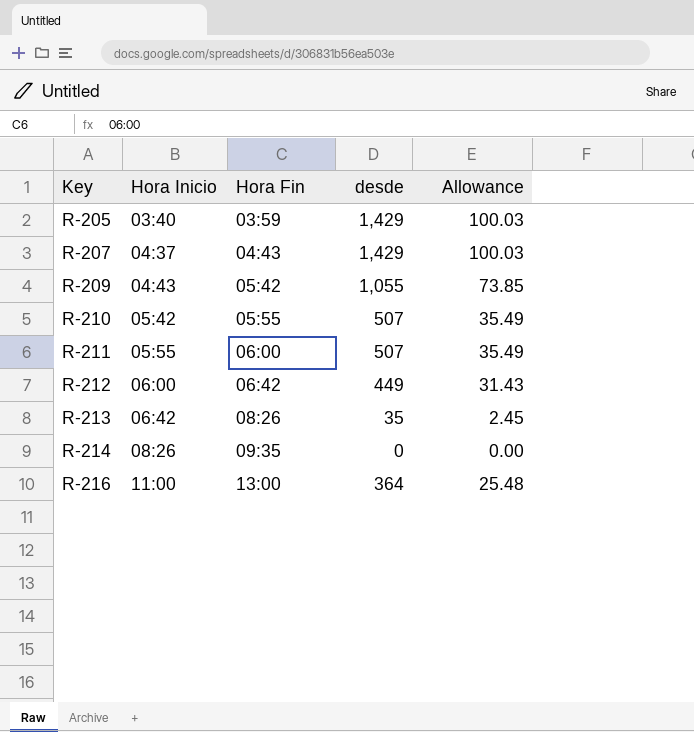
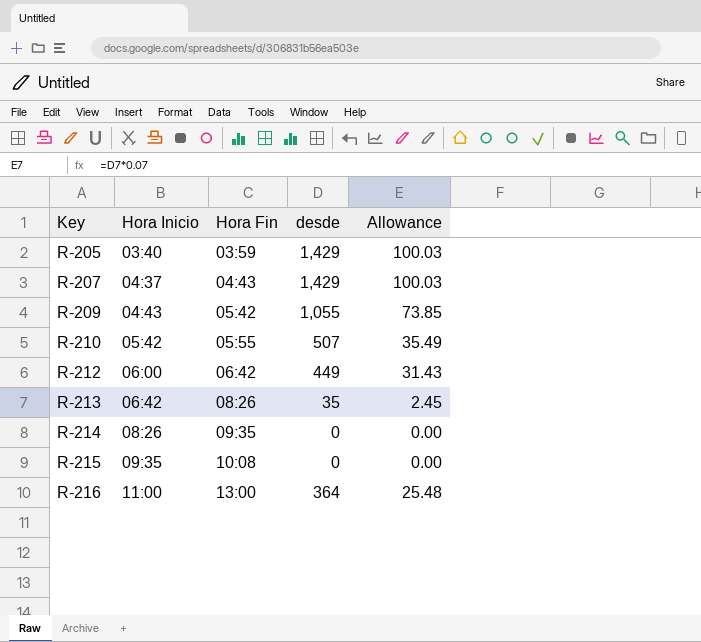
row R-211: 05:55 | 06:00 | 507 | 35.49 -> none
row R-215: none -> 09:35 | 10:08 | 0 | 0.00

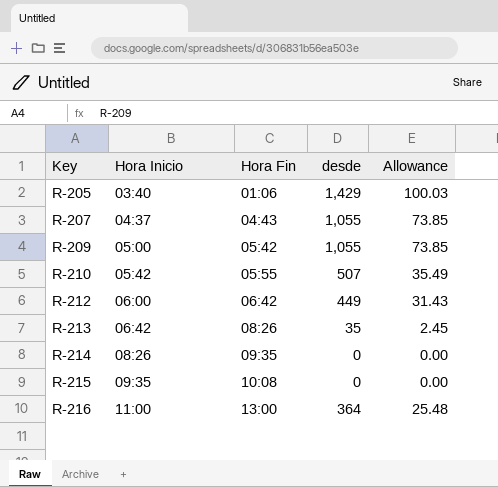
R-205 | Hora Fin: 03:59 -> 01:06
R-207 | desde: 1,429 -> 1,055
R-207 | Allowance: 100.03 -> 73.85
R-209 | Hora Inicio: 04:43 -> 05:00

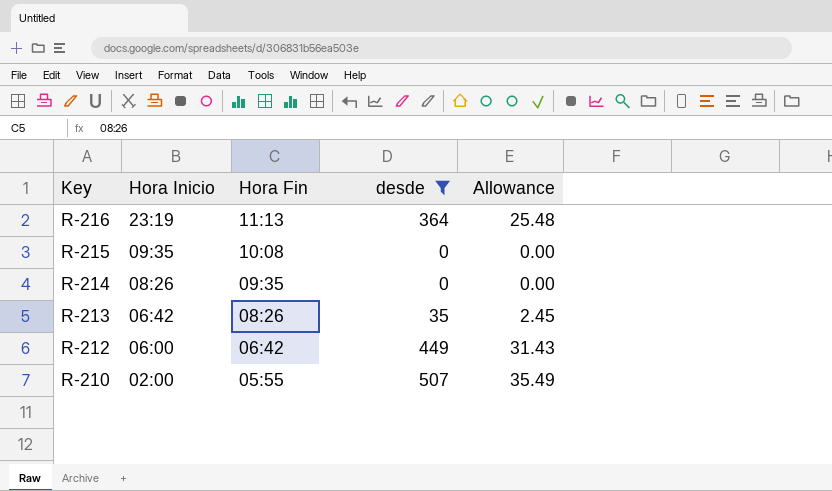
filter: none -> desde <= 507
row order: Key ascending -> Key descending
R-216 | Hora Inicio: 11:00 -> 23:19
R-216 | Hora Fin: 13:00 -> 11:13
R-210 | Hora Inicio: 05:42 -> 02:00

